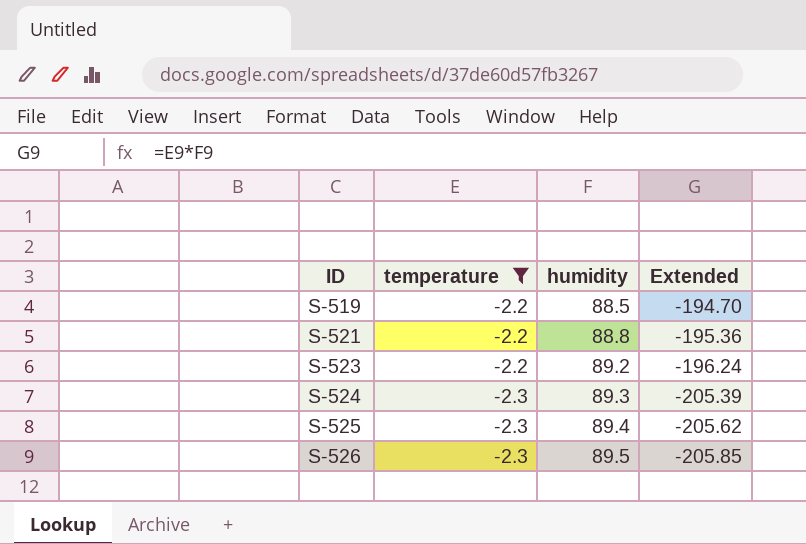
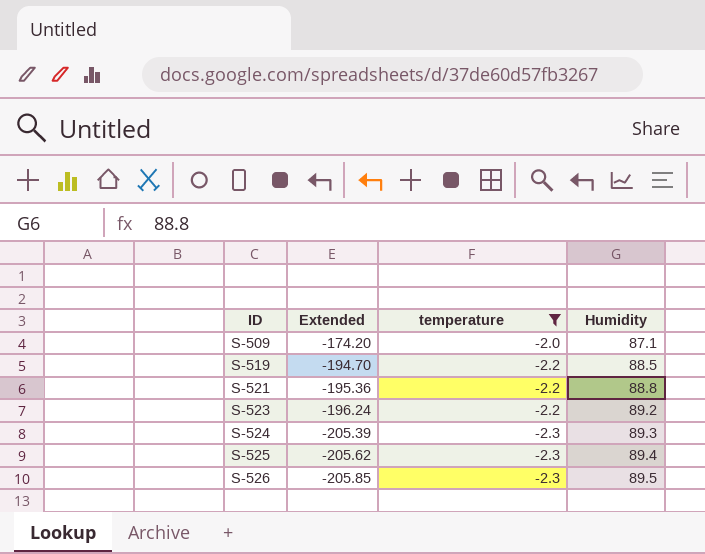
column Extended | position: 4 -> 2
column name: humidity -> Humidity
row S-509: none -> -174.20 | -2.0 | 87.1

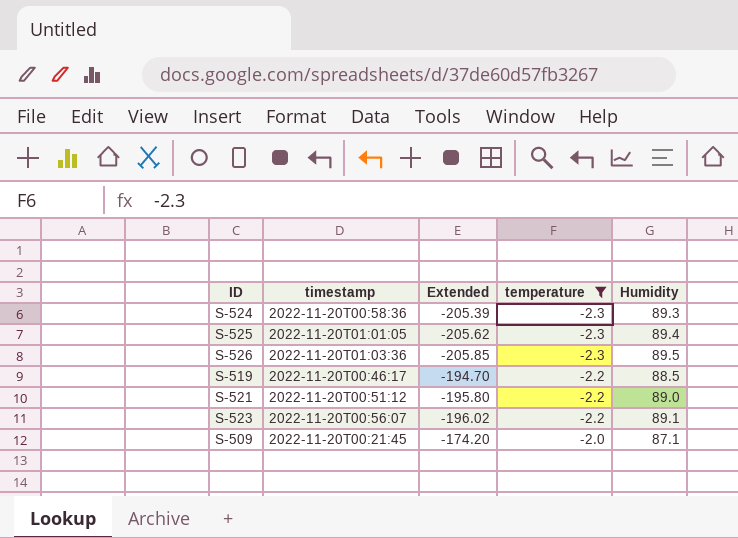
row order: ID ascending -> temperature ascending
column timestamp | position: none -> 2
S-521 | Extended: -195.36 -> -195.80
S-521 | Humidity: 88.8 -> 89.0
S-523 | Extended: -196.24 -> -196.02
S-523 | Humidity: 89.2 -> 89.1

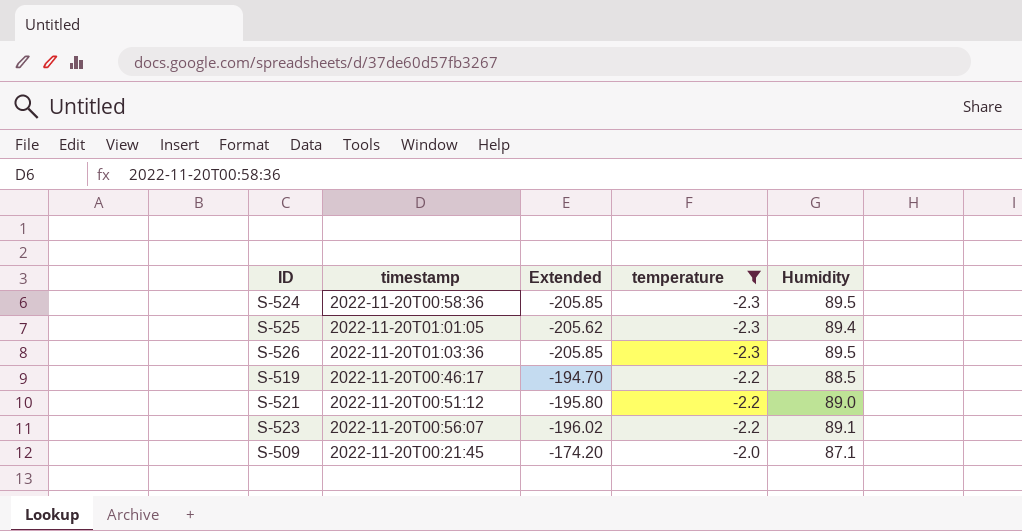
S-524 | Extended: -205.39 -> -205.85
S-524 | Humidity: 89.3 -> 89.5

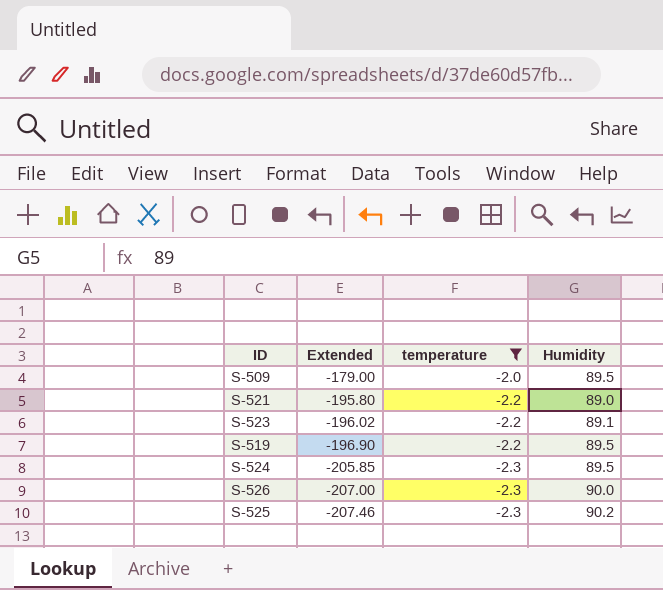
row order: temperature ascending -> Extended descending
column timestamp | position: 2 -> none
S-509 | Extended: -174.20 -> -179.00
S-509 | Humidity: 87.1 -> 89.5
S-519 | Extended: -194.70 -> -196.90
S-519 | Humidity: 88.5 -> 89.5
S-526 | Extended: -205.85 -> -207.00
S-526 | Humidity: 89.5 -> 90.0
S-525 | Extended: -205.62 -> -207.46
S-525 | Humidity: 89.4 -> 90.2

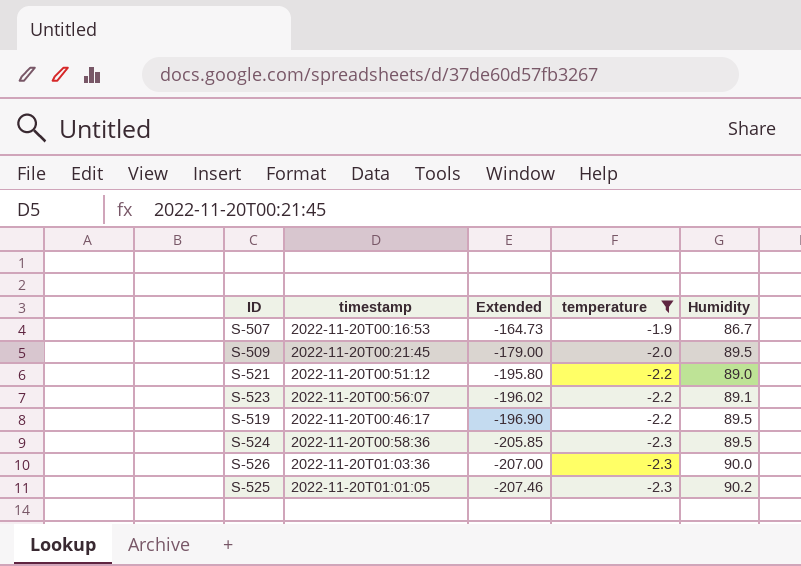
column timestamp | position: none -> 2
row S-507: none -> 2022-11-20T00:16:53 | -164.73 | -1.9 | 86.7

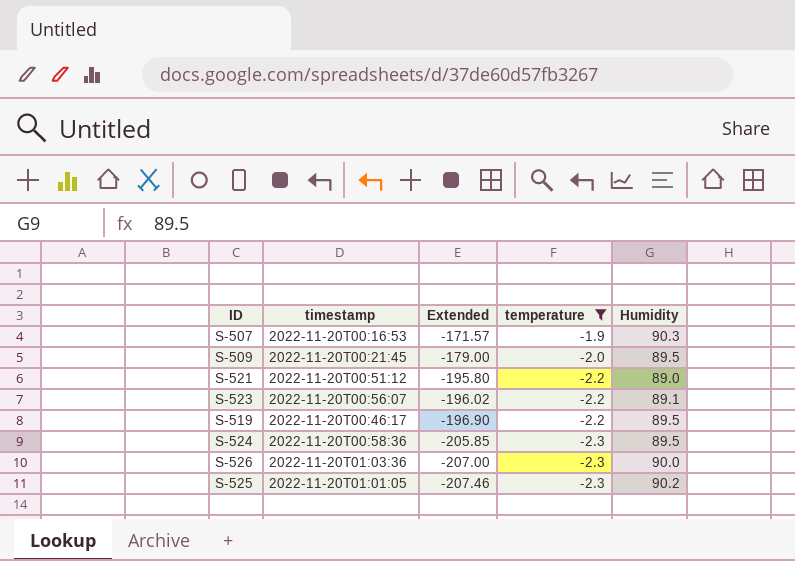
S-507 | Extended: -164.73 -> -171.57
S-507 | Humidity: 86.7 -> 90.3

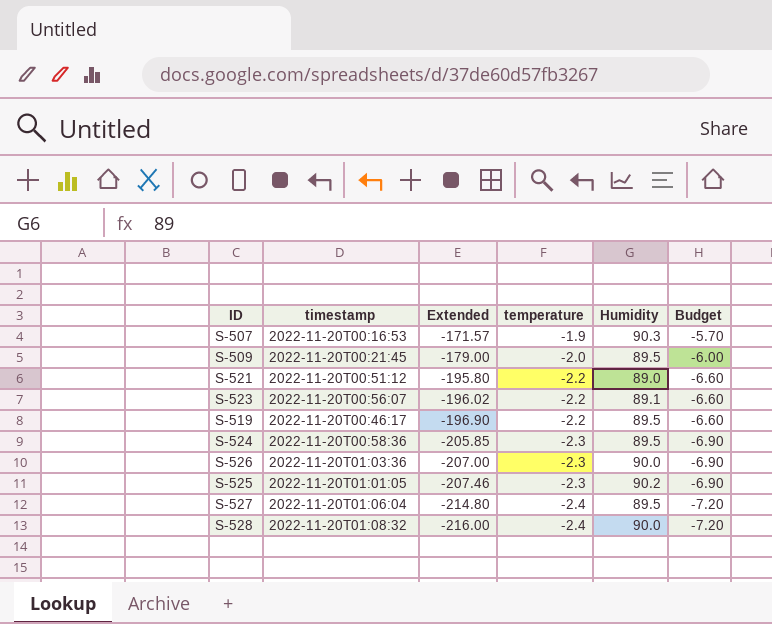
filter: temperature != -2.4 -> none
column Budget | formula: none -> [temperature] * 3

